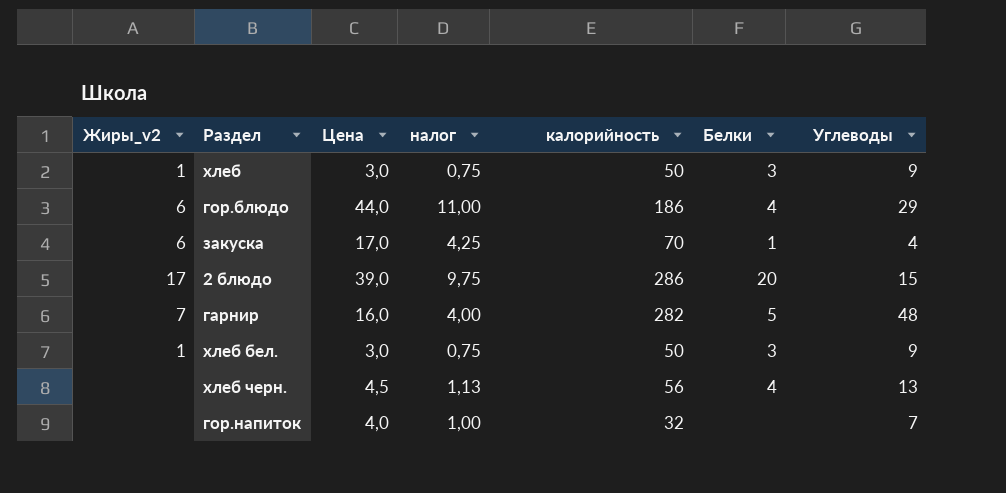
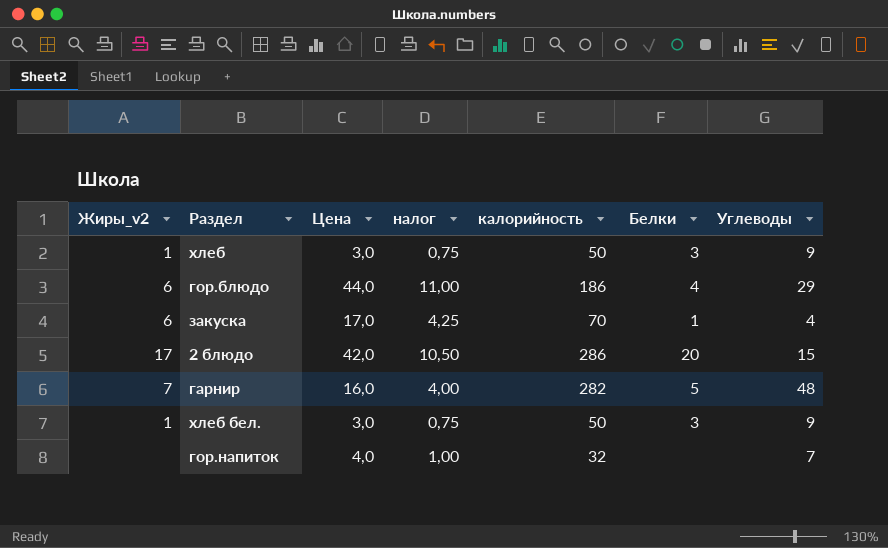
row хлеб черн.: none | 4,5 | 1,13 | 56 | 4 | 13 -> none
2 блюдо | Цена: 39,0 -> 42,0
2 блюдо | налог: 9,75 -> 10,50

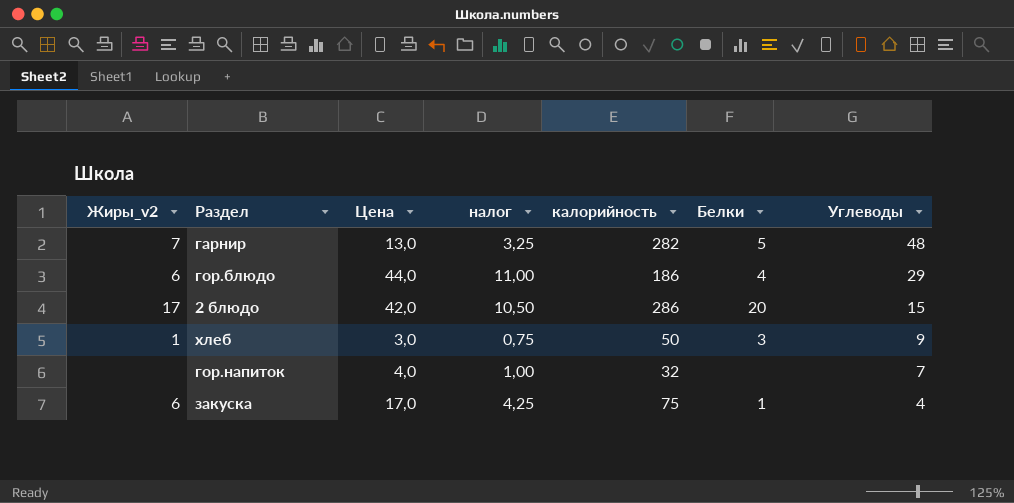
row order: none -> Углеводы descending
row хлеб бел.: 1 | 3,0 | 0,75 | 50 | 3 | 9 -> none
гарнир | Цена: 16,0 -> 13,0
гарнир | налог: 4,00 -> 3,25
закуска | калорийность: 70 -> 75

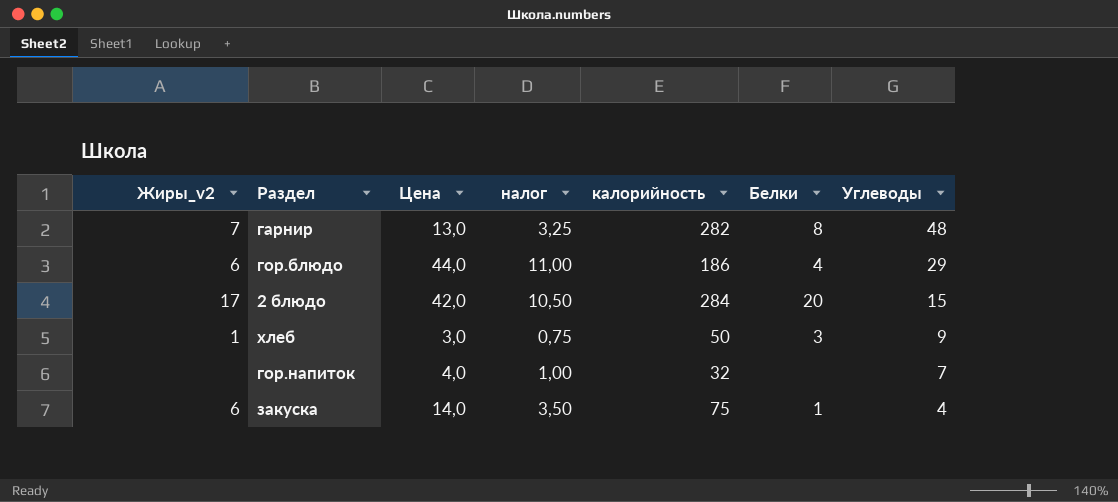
гарнир | Белки: 5 -> 8
2 блюдо | калорийность: 286 -> 284
закуска | Цена: 17,0 -> 14,0
закуска | налог: 4,25 -> 3,50

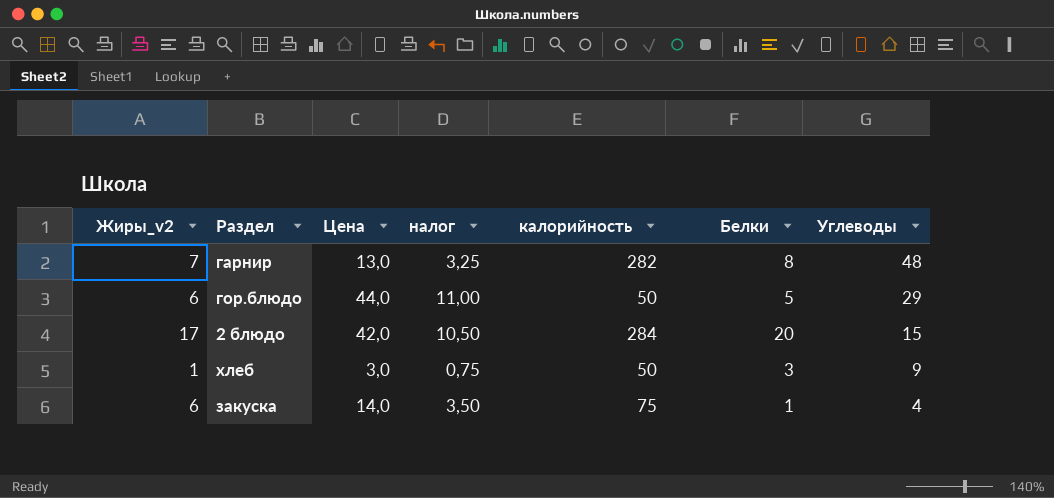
row гор.напиток: none | 4,0 | 1,00 | 32 | none | 7 -> none
гор.блюдо | калорийность: 186 -> 50
гор.блюдо | Белки: 4 -> 5

